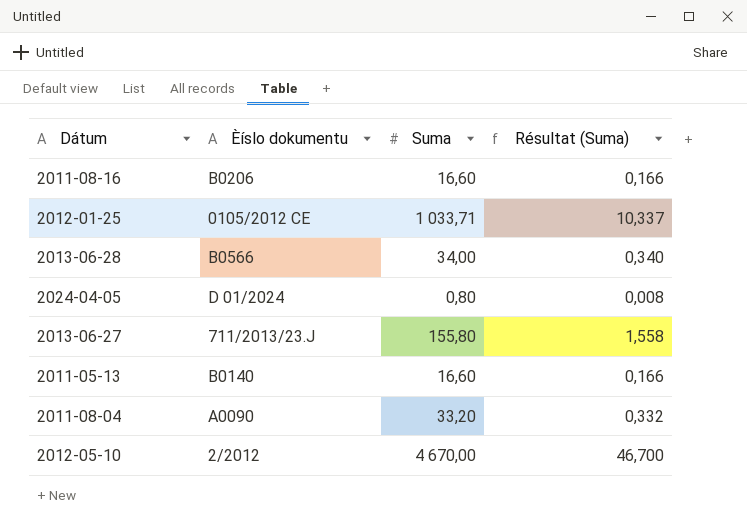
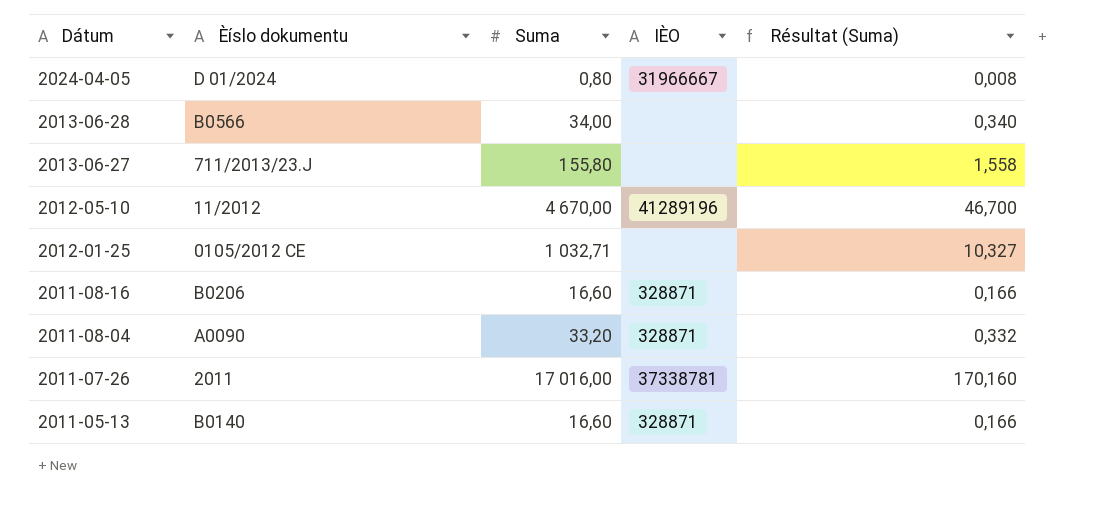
row order: none -> Dátum descending
column IÈO | position: none -> 4
2012-05-10 | Èíslo dokumentu: 2/2012 -> 11/2012
2012-01-25 | Suma: 1 033,71 -> 1 032,71
2012-01-25 | Résultat (Suma): 10,337 -> 10,327
row 2011-07-26: none -> 2011 | 17 016,00 | 37338781 | 170,160

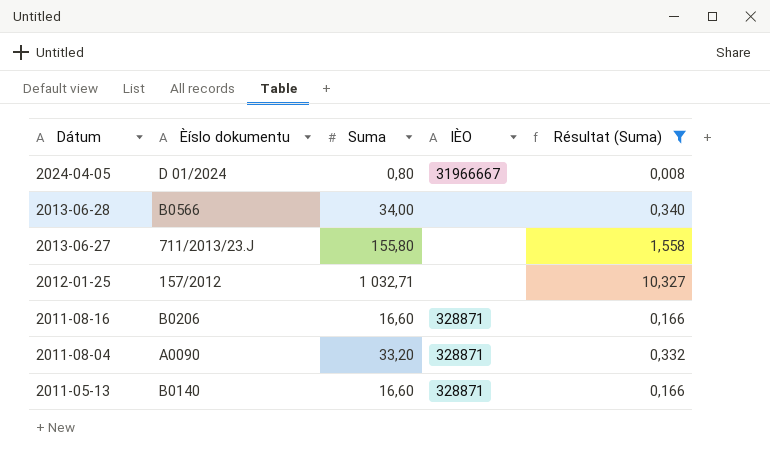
filter: none -> Résultat (Suma) <= 10,327
2012-01-25 | Èíslo dokumentu: 0105/2012 CE -> 157/2012

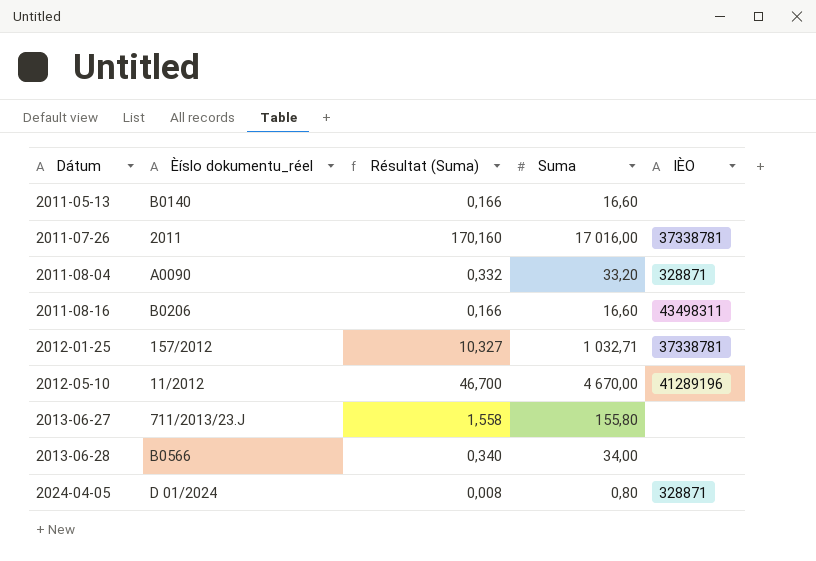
filter: Résultat (Suma) <= 10,327 -> none
row order: Dátum descending -> Dátum ascending
column name: Èíslo dokumentu -> Èíslo dokumentu_réel
column Résultat (Suma) | position: 5 -> 3
2011-05-13 | IÈO: 328871 -> none
2011-08-16 | IÈO: 328871 -> 43498311
2012-01-25 | IÈO: none -> 37338781
2024-04-05 | IÈO: 31966667 -> 328871

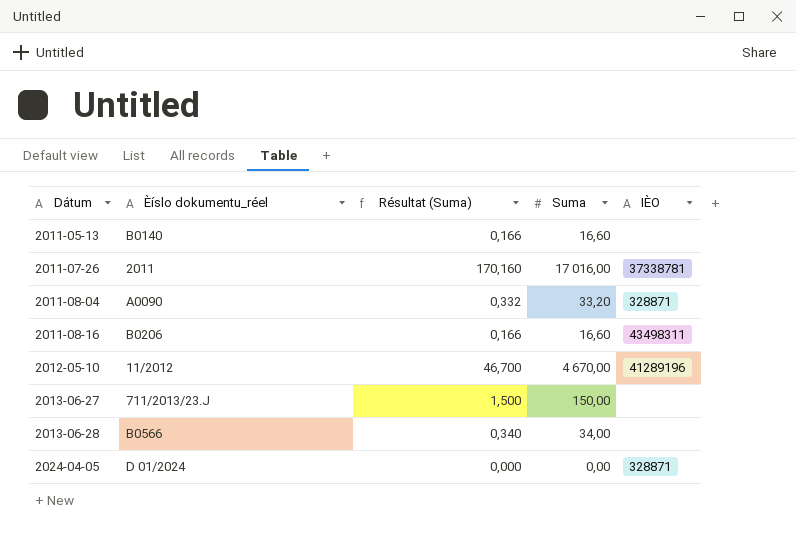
row 2012-01-25: 157/2012 | 10,327 | 1 032,71 | 37338781 -> none
2013-06-27 | Résultat (Suma): 1,558 -> 1,500
2013-06-27 | Suma: 155,80 -> 150,00
2024-04-05 | Résultat (Suma): 0,008 -> 0,000
2024-04-05 | Suma: 0,80 -> 0,00

